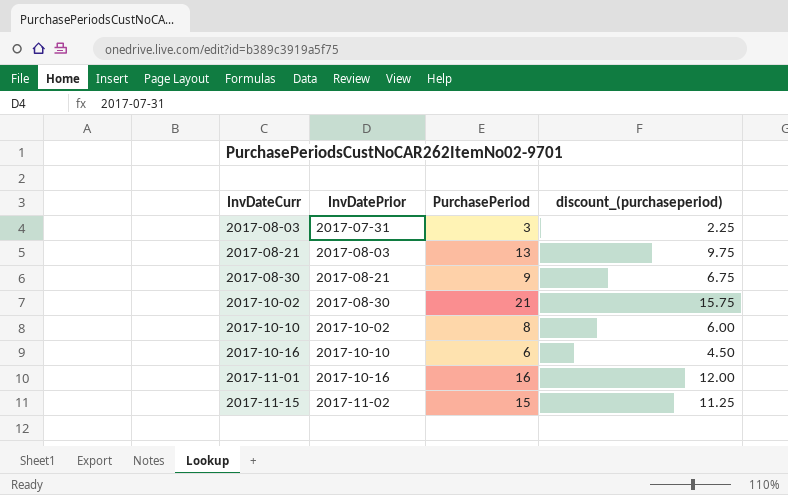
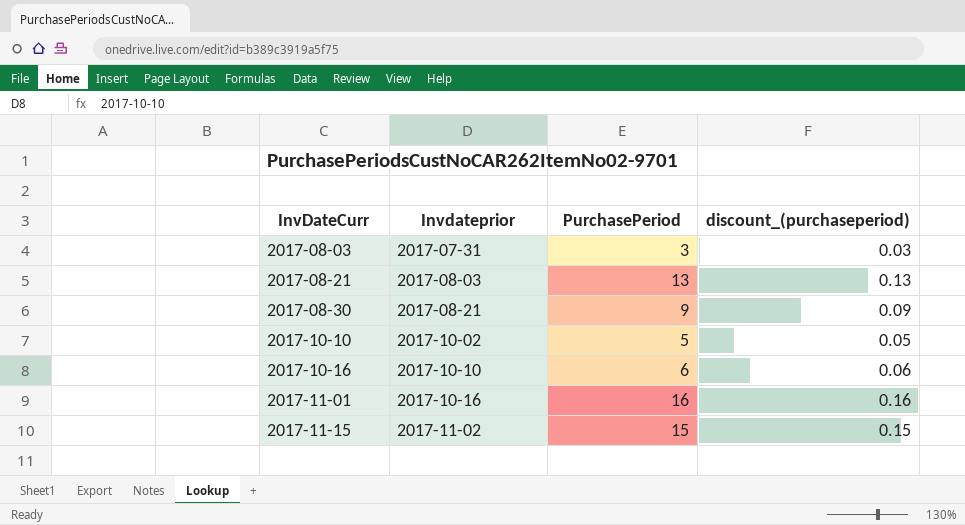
column name: InvDatePrior -> Invdateprior
column discount_(purchaseperiod) | formula: [PurchasePeriod] * 0.75 -> [PurchasePeriod] * 0.01
row 2017-10-02: 2017-08-30 | 21 | 15.75 -> none
2017-10-10 | PurchasePeriod: 8 -> 5

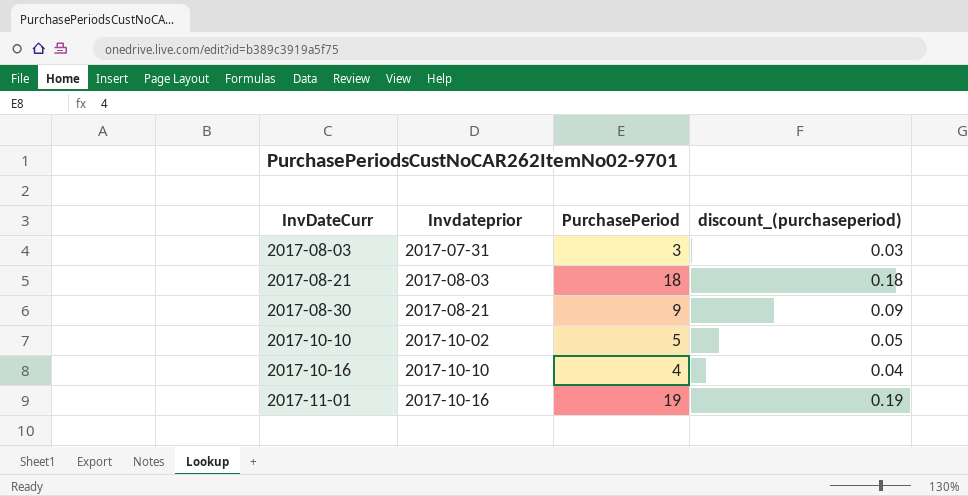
row 2017-11-15: 2017-11-02 | 15 | 0.15 -> none
2017-08-21 | PurchasePeriod: 13 -> 18
2017-08-21 | discount_(purchaseperiod): 0.13 -> 0.18
2017-10-16 | PurchasePeriod: 6 -> 4
2017-10-16 | discount_(purchaseperiod): 0.06 -> 0.04
2017-11-01 | PurchasePeriod: 16 -> 19
2017-11-01 | discount_(purchaseperiod): 0.16 -> 0.19

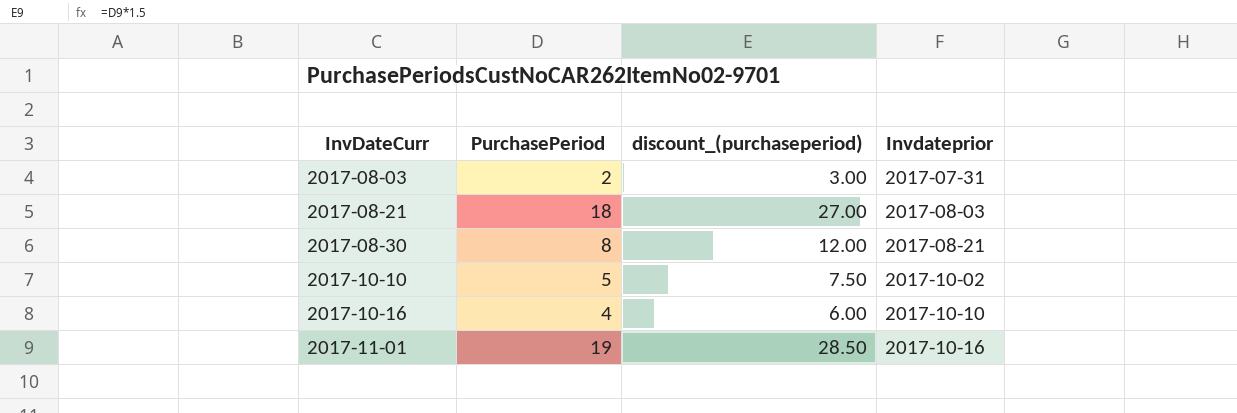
column discount_(purchaseperiod) | formula: [PurchasePeriod] * 0.01 -> [PurchasePeriod] * 1.5
column Invdateprior | position: 2 -> 4
2017-08-03 | PurchasePeriod: 3 -> 2
2017-08-30 | PurchasePeriod: 9 -> 8

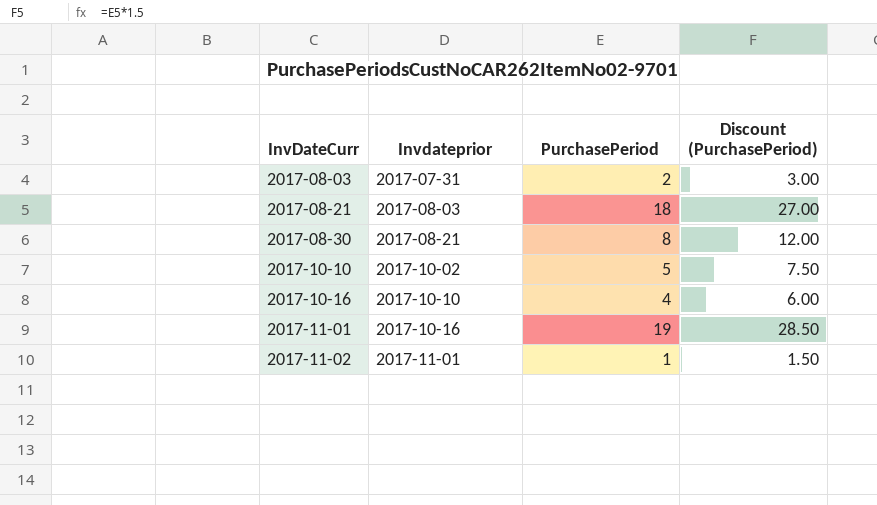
column Invdateprior | position: 4 -> 2
column name: discount_(purchaseperiod) -> Discount (PurchasePeriod)
row 2017-11-02: none -> 2017-11-01 | 1 | 1.50

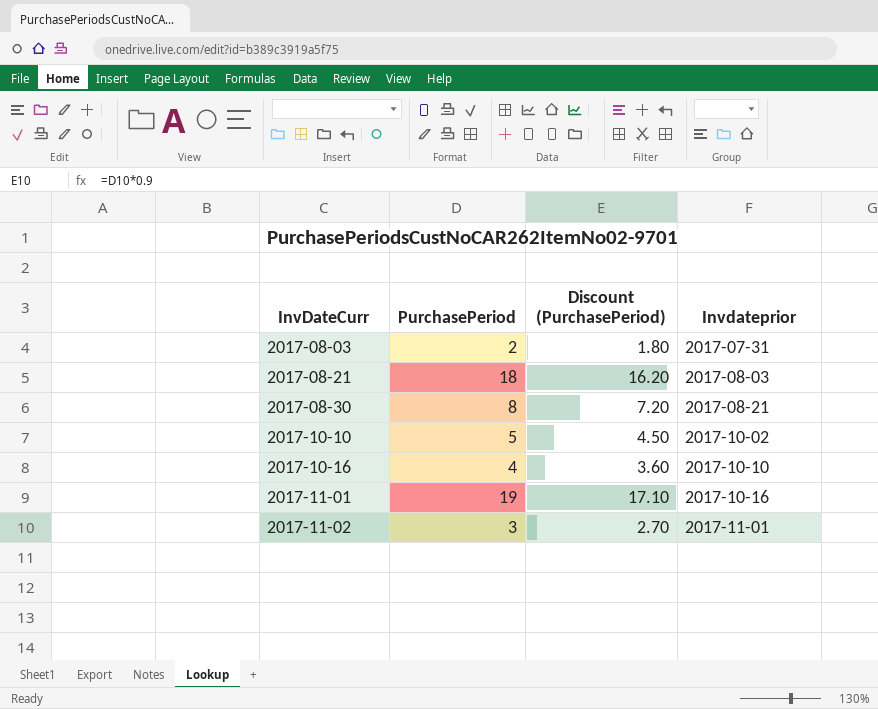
column Discount (PurchasePeriod) | formula: [PurchasePeriod] * 1.5 -> [PurchasePeriod] * 0.9
column Invdateprior | position: 2 -> 4
2017-11-02 | PurchasePeriod: 1 -> 3

